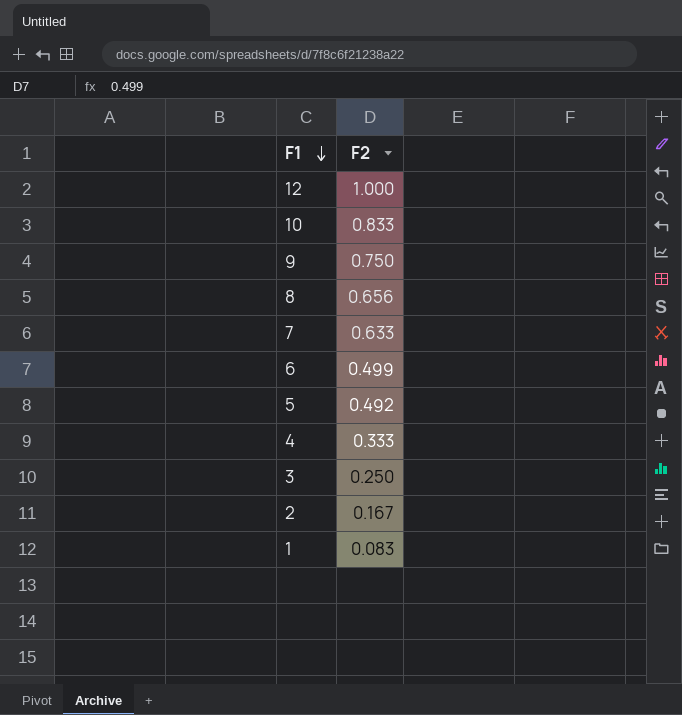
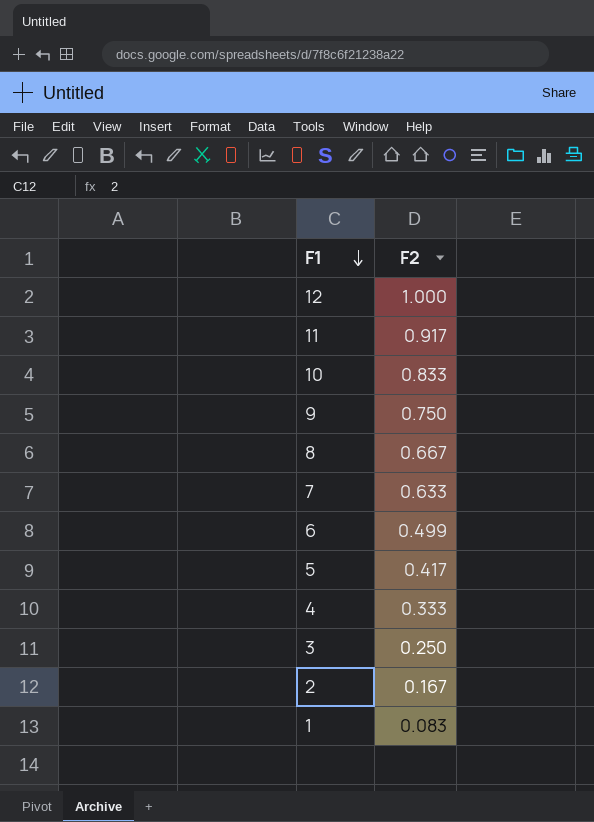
row 11: none -> 0.917
8 | F2: 0.656 -> 0.667
5 | F2: 0.492 -> 0.417

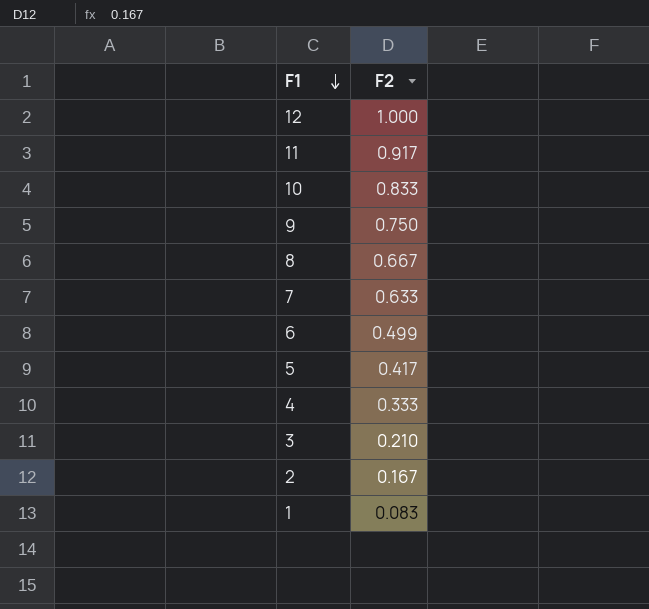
3 | F2: 0.250 -> 0.210

